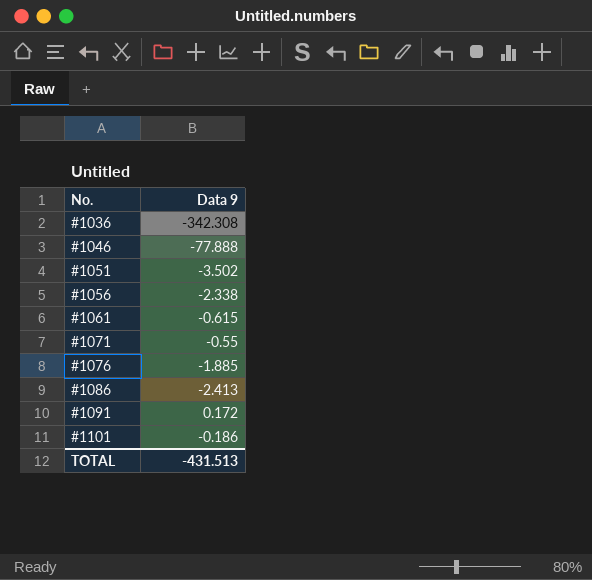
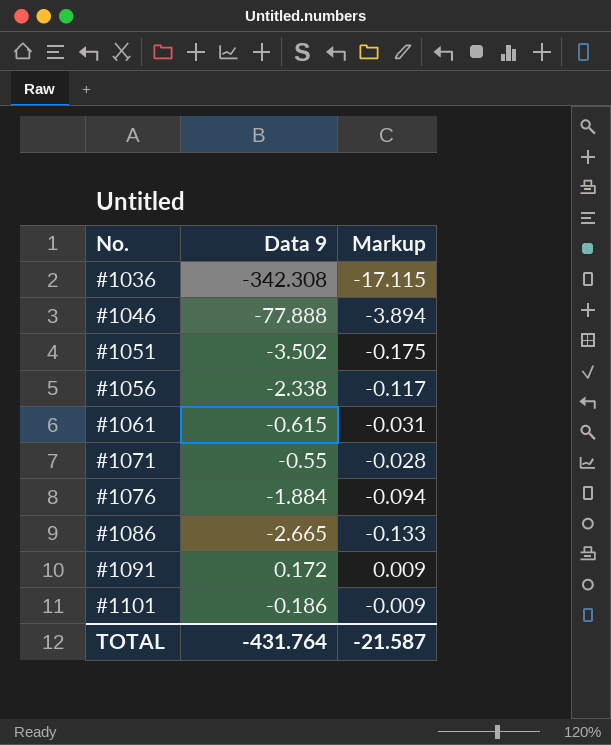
column Markup | formula: none -> [Data 9] * 0.05
#1076 | Data 9: -1.885 -> -1.884
#1086 | Data 9: -2.413 -> -2.665
TOTAL | Data 9: -431.513 -> -431.764

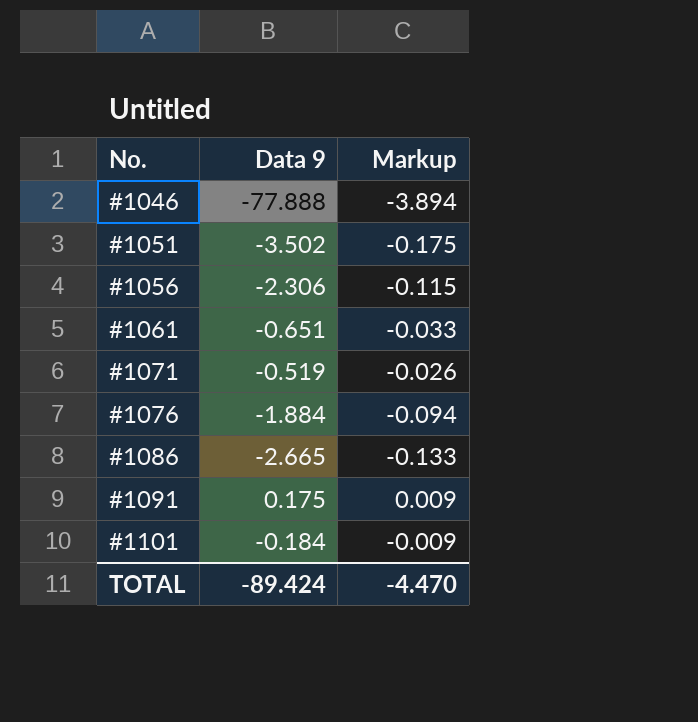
row #1036: -342.308 | -17.115 -> none
#1056 | Data 9: -2.338 -> -2.306
#1056 | Markup: -0.117 -> -0.115
#1061 | Data 9: -0.615 -> -0.651
#1061 | Markup: -0.031 -> -0.033
#1071 | Data 9: -0.55 -> -0.519
#1071 | Markup: -0.028 -> -0.026
#1091 | Data 9: 0.172 -> 0.175
#1101 | Data 9: -0.186 -> -0.184
TOTAL | Data 9: -431.764 -> -89.424
TOTAL | Markup: -21.587 -> -4.470

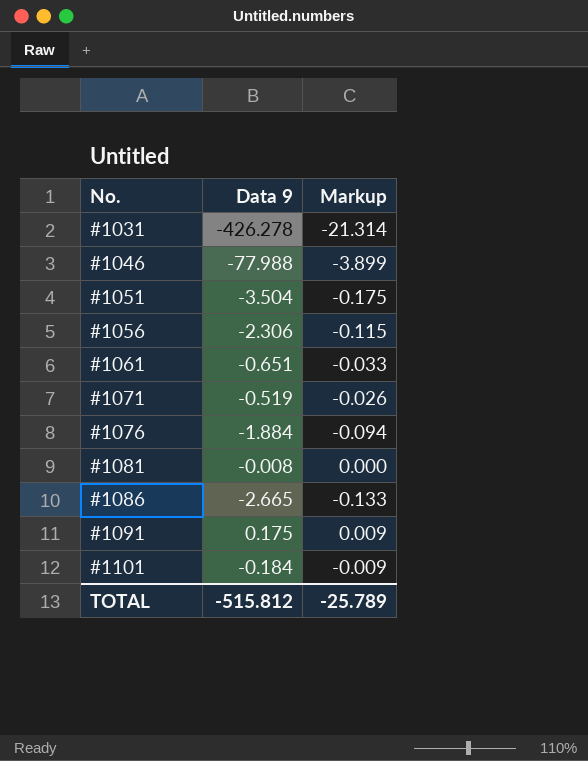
row #1031: none -> -426.278 | -21.314
#1046 | Data 9: -77.888 -> -77.988
#1046 | Markup: -3.894 -> -3.899
#1051 | Data 9: -3.502 -> -3.504
row #1081: none -> -0.008 | 0.000
TOTAL | Data 9: -89.424 -> -515.812
TOTAL | Markup: -4.470 -> -25.789

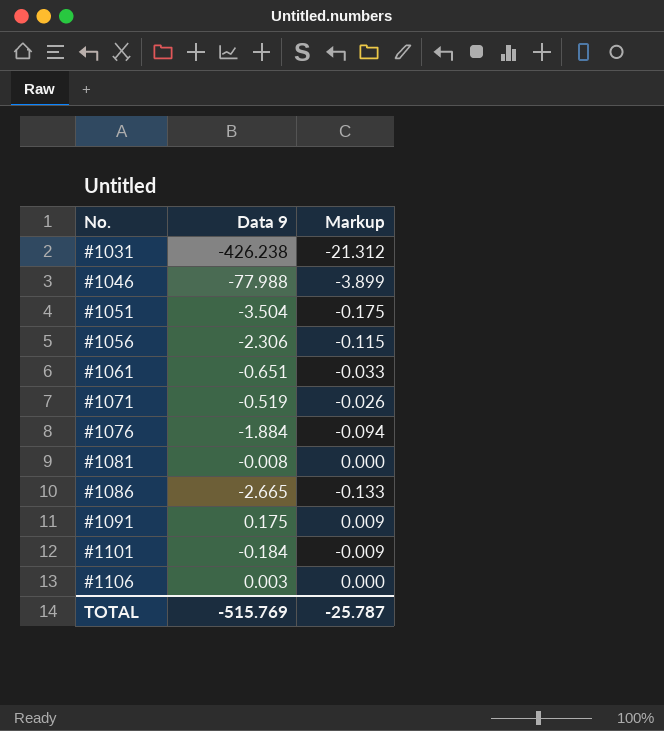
#1031 | Data 9: -426.278 -> -426.238
#1031 | Markup: -21.314 -> -21.312
row #1106: none -> 0.003 | 0.000
TOTAL | Data 9: -515.812 -> -515.769
TOTAL | Markup: -25.789 -> -25.787

